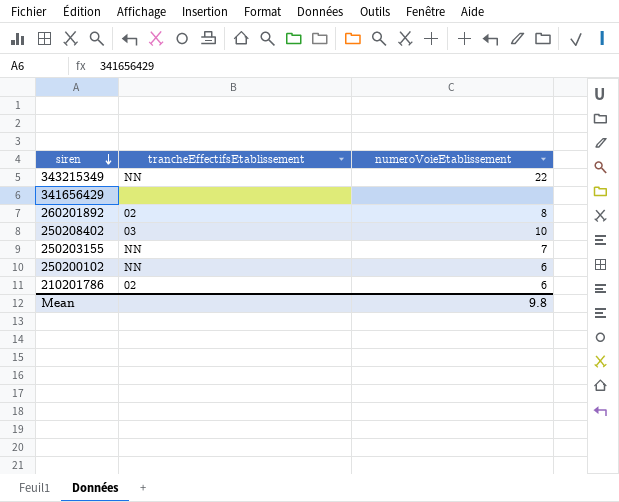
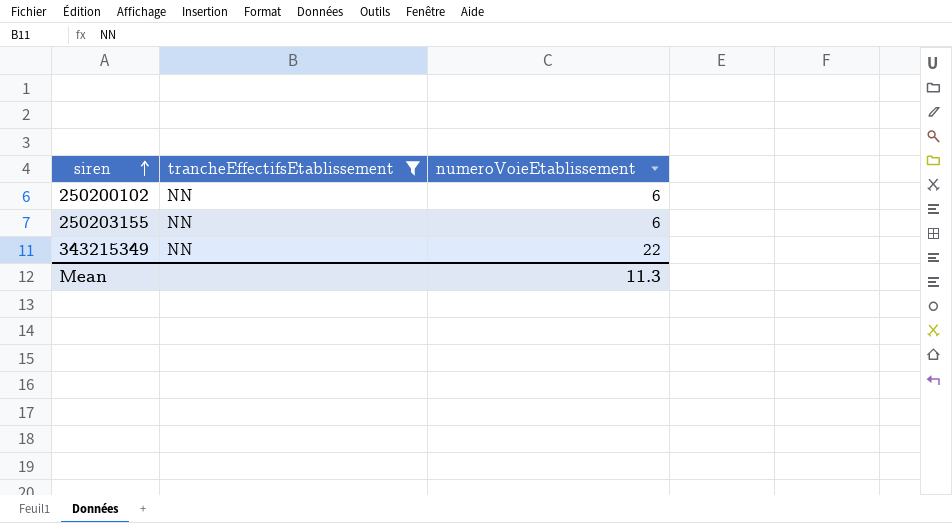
filter: none -> trancheEffectifsEtablissement = NN
row order: siren descending -> siren ascending
250203155 | numeroVoieEtablissement: 7 -> 6
Mean | numeroVoieEtablissement: 9.8 -> 11.3

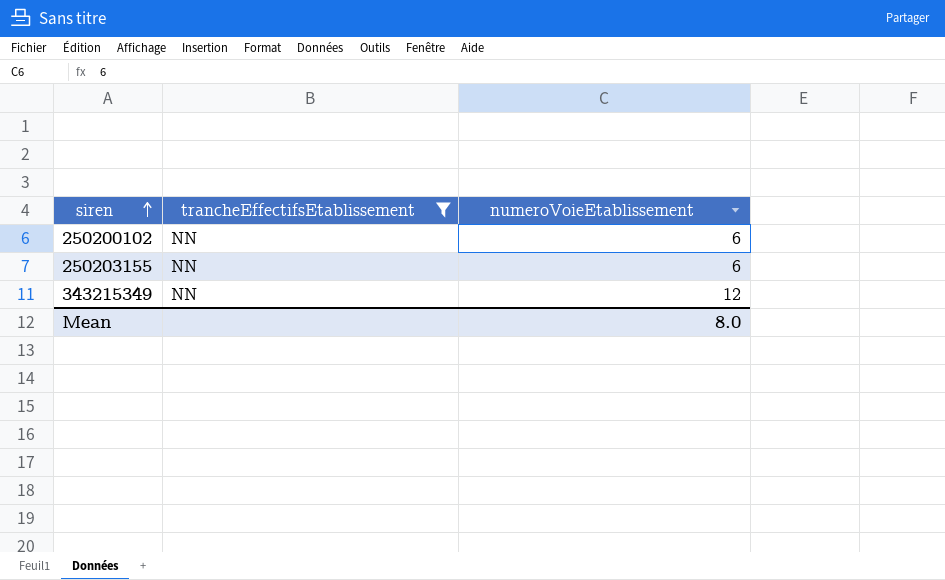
343215349 | numeroVoieEtablissement: 22 -> 12
Mean | numeroVoieEtablissement: 11.3 -> 8.0

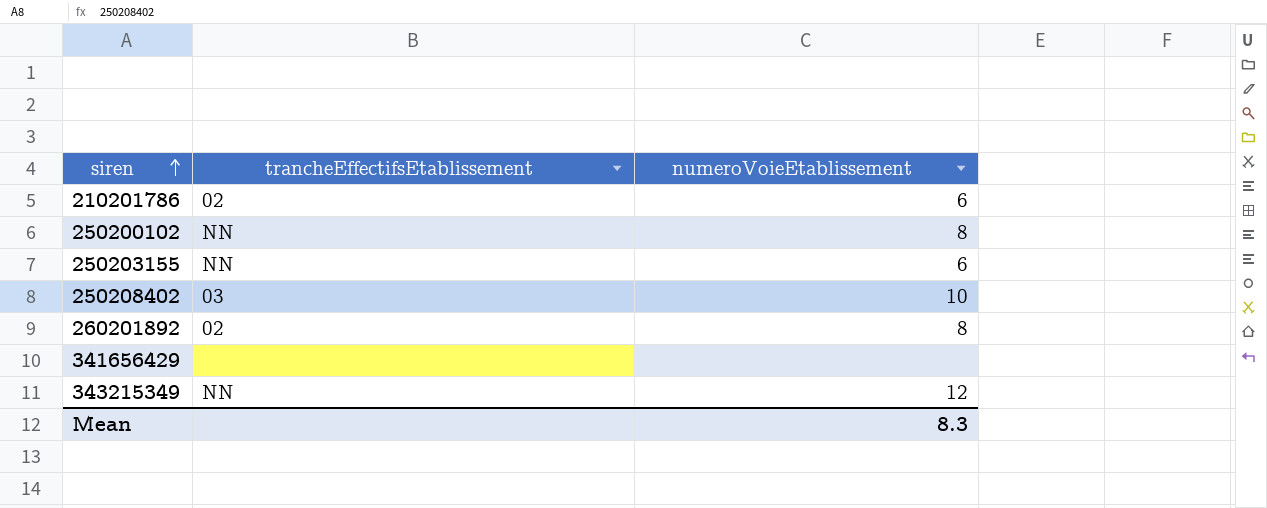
filter: trancheEffectifsEtablissement = NN -> none
250200102 | numeroVoieEtablissement: 6 -> 8
Mean | numeroVoieEtablissement: 8.0 -> 8.3

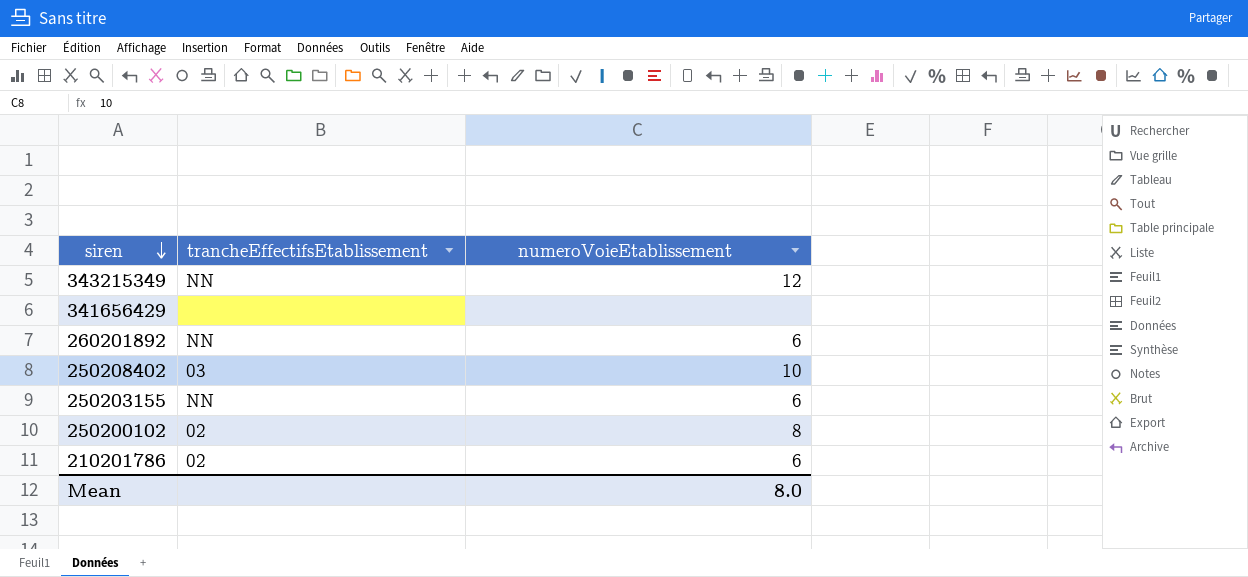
row order: siren ascending -> siren descending
260201892 | trancheEffectifsEtablissement: 02 -> NN
260201892 | numeroVoieEtablissement: 8 -> 6
250200102 | trancheEffectifsEtablissement: NN -> 02
Mean | numeroVoieEtablissement: 8.3 -> 8.0

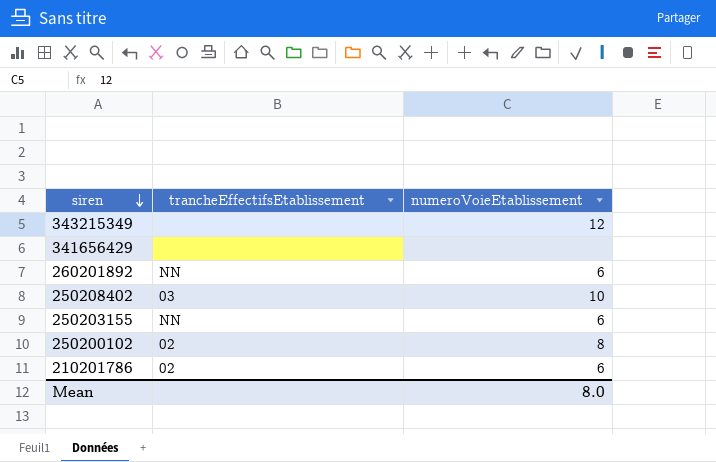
343215349 | trancheEffectifsEtablissement: NN -> none

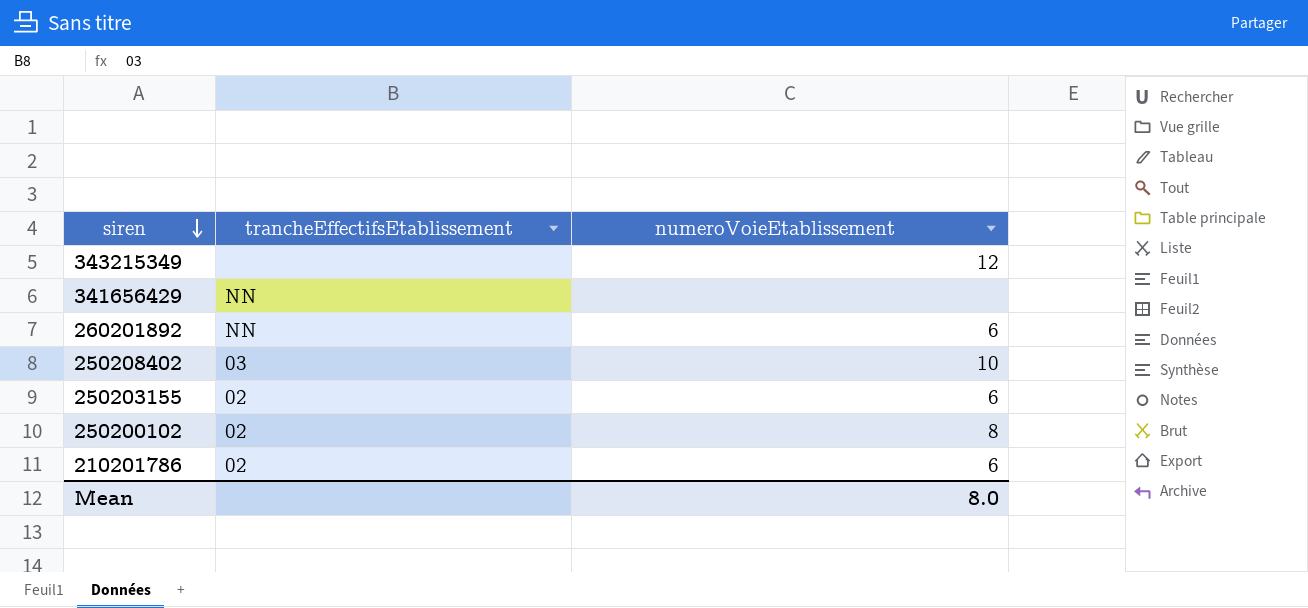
341656429 | trancheEffectifsEtablissement: none -> NN
250203155 | trancheEffectifsEtablissement: NN -> 02

